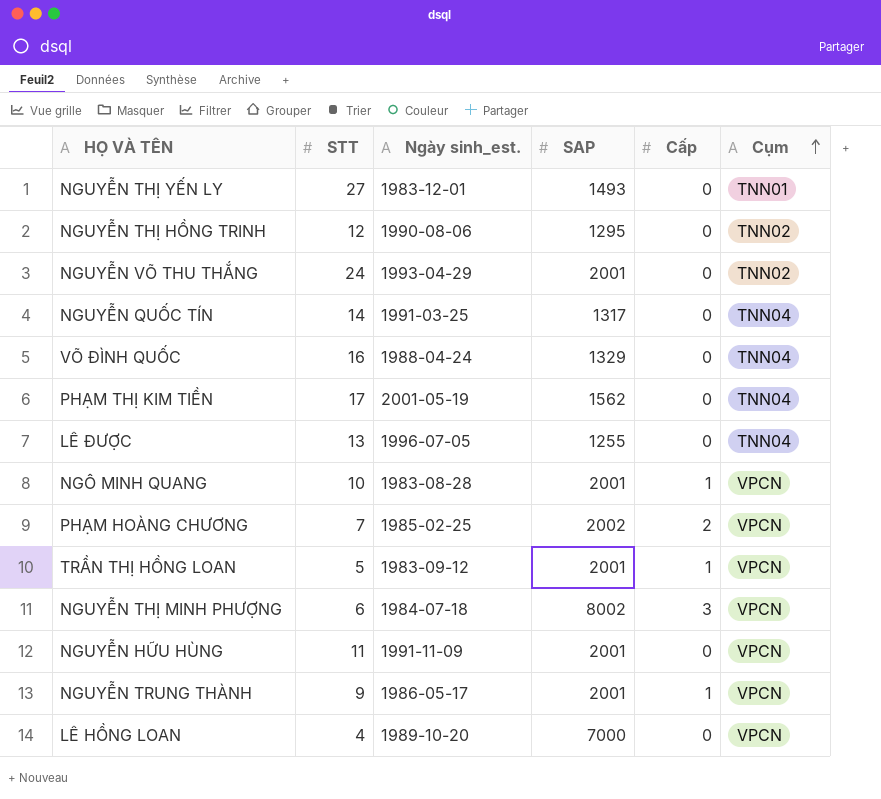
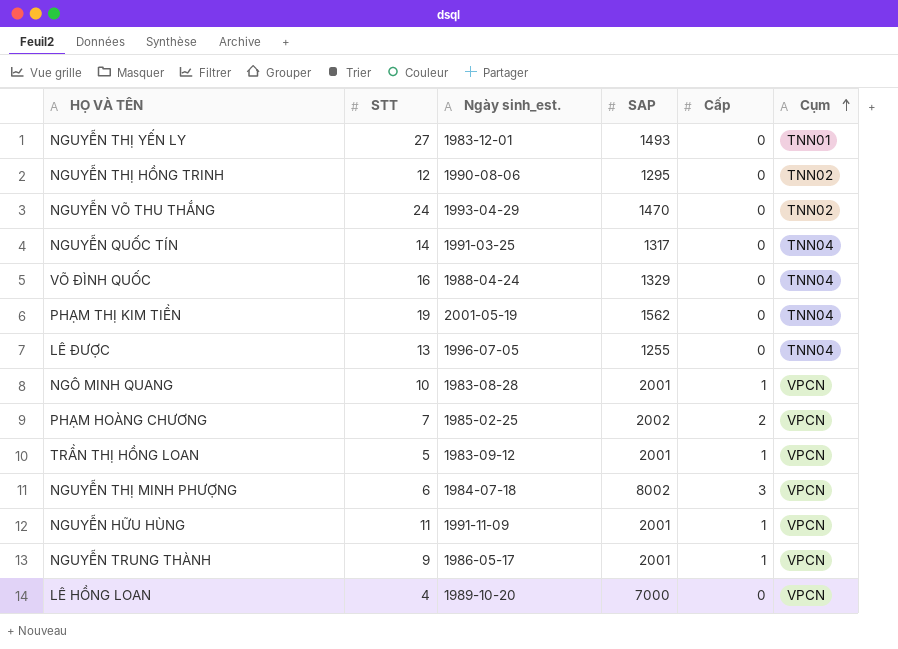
NGUYỄN VÕ THU THẮNG | SAP: 2001 -> 1470
PHẠM THỊ KIM TIỀN | STT: 17 -> 19
NGUYỄN HỮU HÙNG | Cấp: 0 -> 1

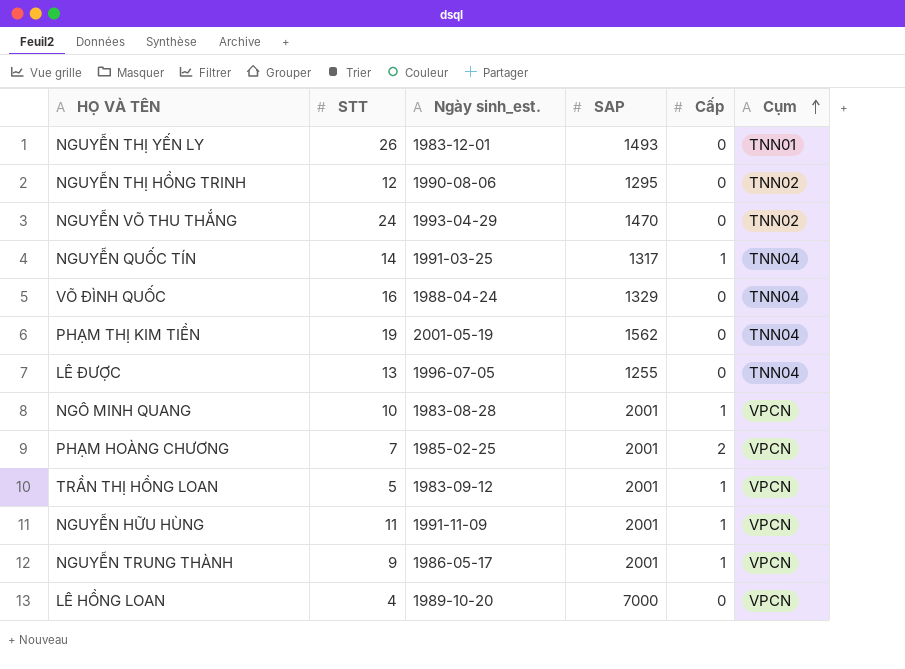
row NGUYỄN THỊ MINH PHƯỢNG: 6 | 1984-07-18 | 8002 | 3 | VPCN -> none
NGUYỄN THỊ YẾN LY | STT: 27 -> 26
NGUYỄN QUỐC TÍN | Cấp: 0 -> 1
PHẠM HOÀNG CHƯƠNG | SAP: 2002 -> 2001

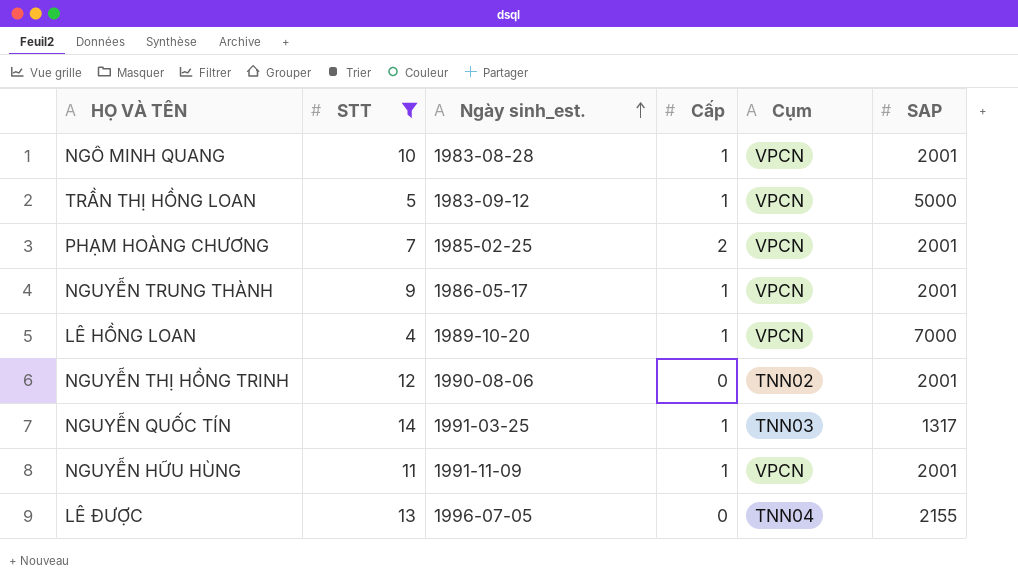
filter: none -> STT <= 14
row order: Cụm ascending -> Ngày sinh_est. ascending
column SAP | position: 4 -> 6
TRẦN THỊ HỒNG LOAN | SAP: 2001 -> 5000
LÊ HỒNG LOAN | Cấp: 0 -> 1
NGUYỄN THỊ HỒNG TRINH | SAP: 1295 -> 2001
NGUYỄN QUỐC TÍN | Cụm: TNN04 -> TNN03
LÊ ĐƯỢC | SAP: 1255 -> 2155

